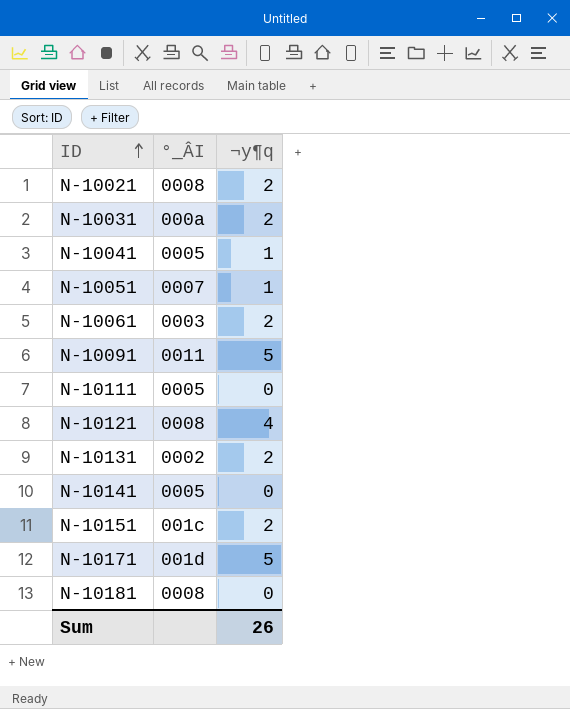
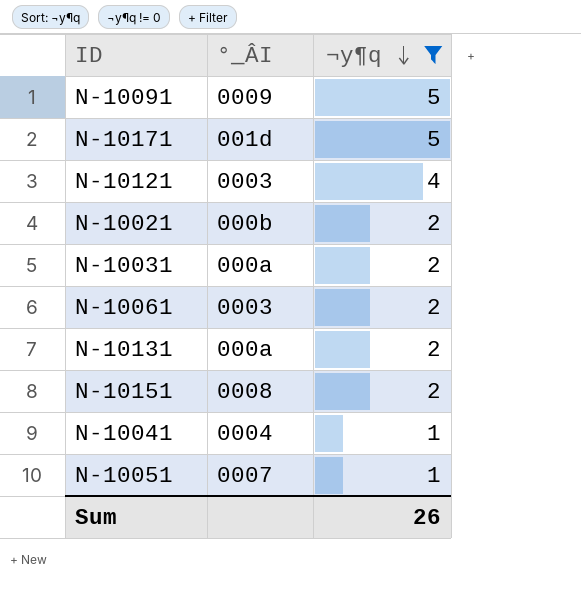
filter: none -> ¬y¶q != 0
row order: ID ascending -> ¬y¶q descending
N-10091 | °_ÂI: 0011 -> 0009
N-10121 | °_ÂI: 0008 -> 0003
N-10021 | °_ÂI: 0008 -> 000b
N-10131 | °_ÂI: 0002 -> 000a
N-10151 | °_ÂI: 001c -> 0008
N-10041 | °_ÂI: 0005 -> 0004

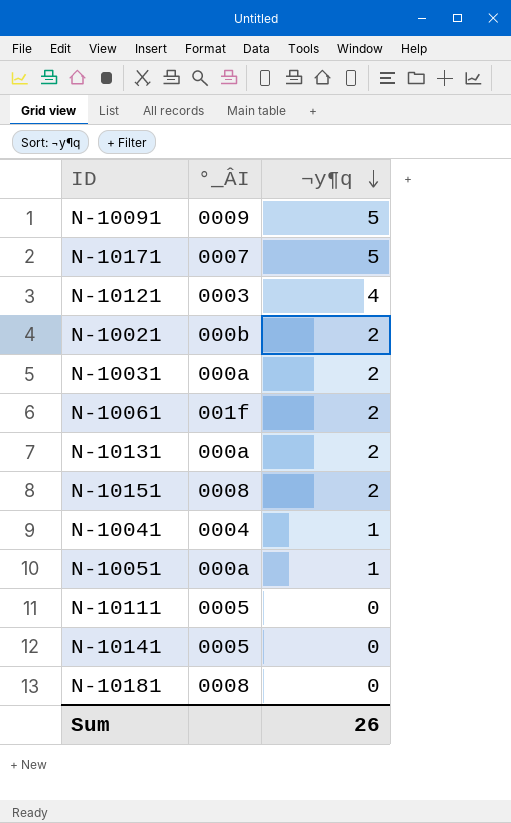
filter: ¬y¶q != 0 -> none
N-10171 | °_ÂI: 001d -> 0007
N-10061 | °_ÂI: 0003 -> 001f
N-10051 | °_ÂI: 0007 -> 000a

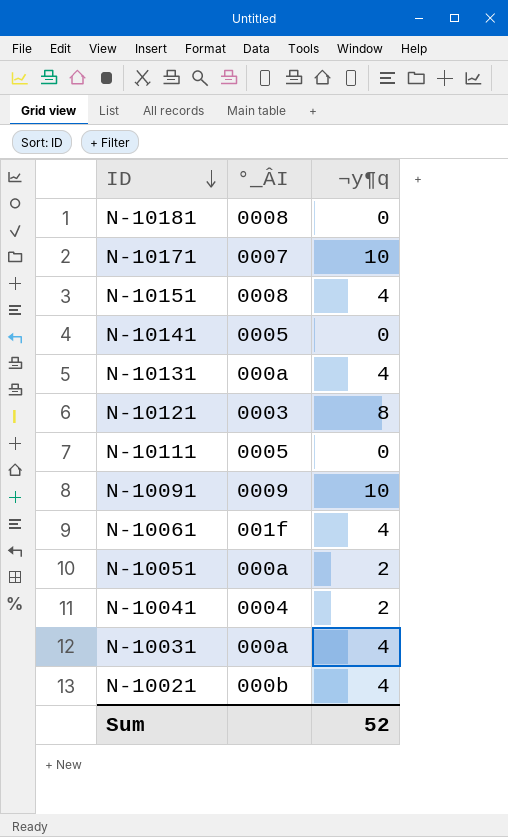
row order: ¬y¶q descending -> ID descending
N-10171 | ¬y¶q: 5 -> 10
N-10151 | ¬y¶q: 2 -> 4
N-10131 | ¬y¶q: 2 -> 4
N-10121 | ¬y¶q: 4 -> 8
N-10091 | ¬y¶q: 5 -> 10
N-10061 | ¬y¶q: 2 -> 4
N-10051 | ¬y¶q: 1 -> 2
N-10041 | ¬y¶q: 1 -> 2
N-10031 | ¬y¶q: 2 -> 4
N-10021 | ¬y¶q: 2 -> 4
Sum | ¬y¶q: 26 -> 52

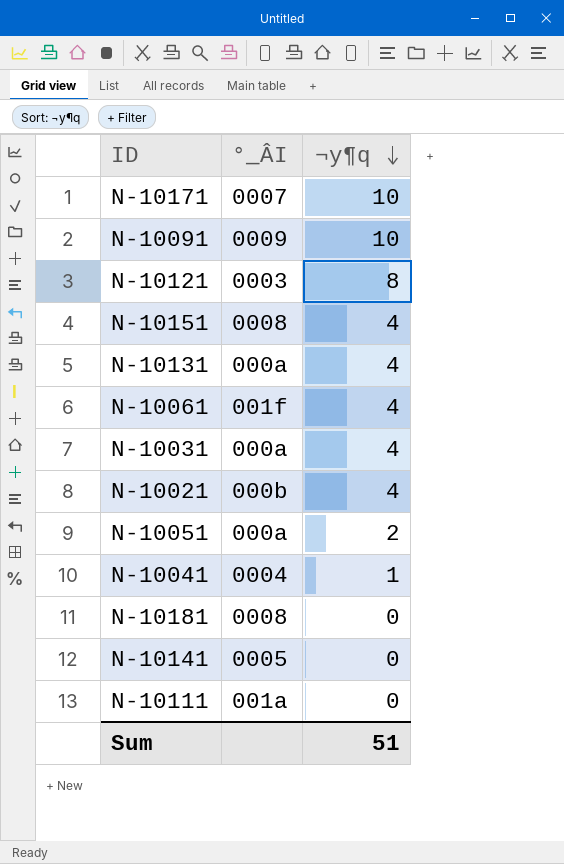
row order: ID descending -> ¬y¶q descending
N-10041 | ¬y¶q: 2 -> 1
N-10111 | °_ÂI: 0005 -> 001a
Sum | ¬y¶q: 52 -> 51

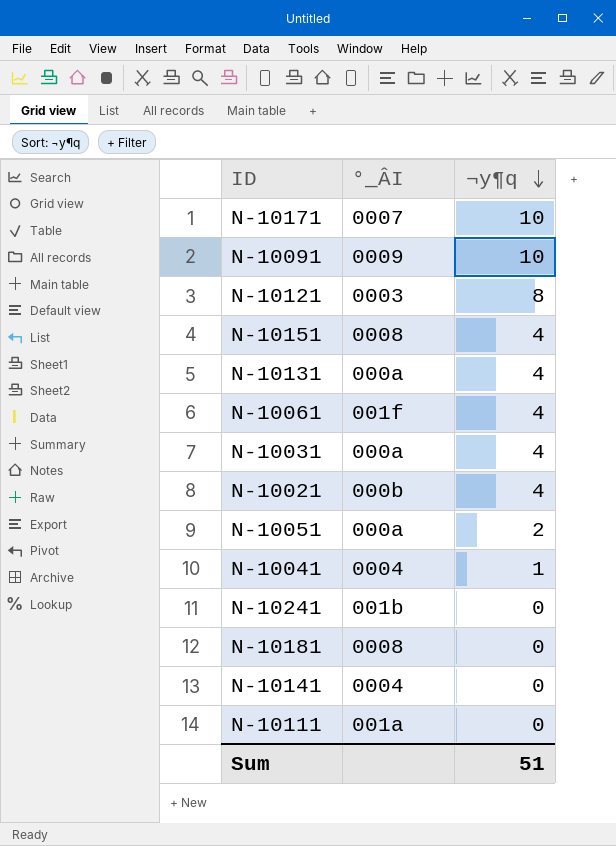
row N-10241: none -> 001b | 0
N-10141 | °_ÂI: 0005 -> 0004

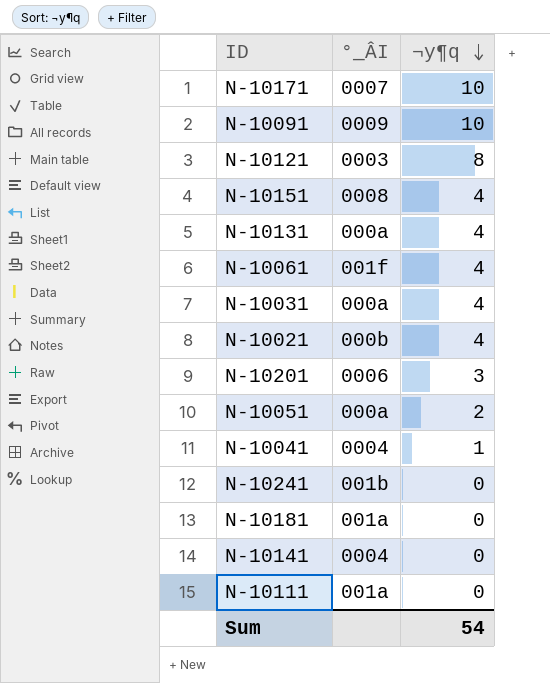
row N-10201: none -> 0006 | 3
N-10181 | °_ÂI: 0008 -> 001a
Sum | ¬y¶q: 51 -> 54

